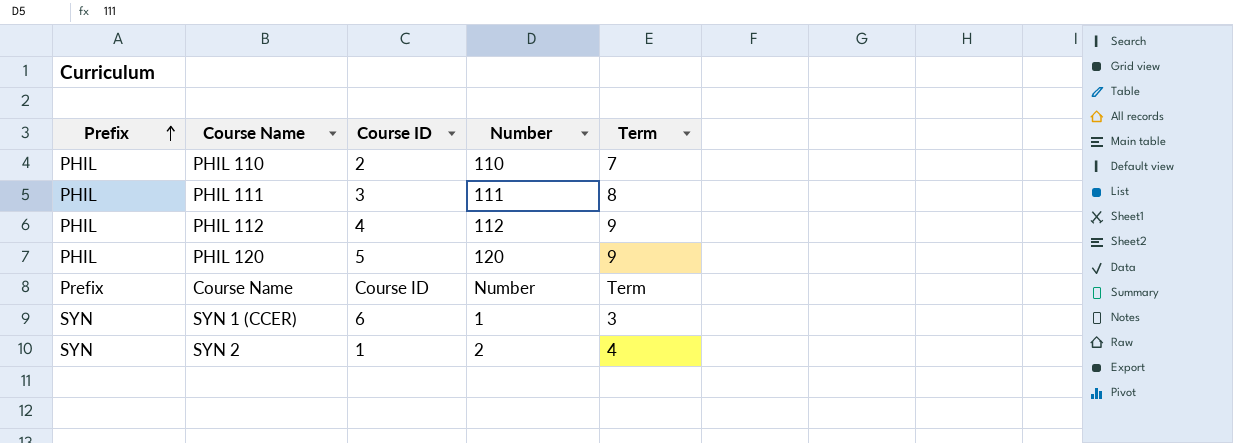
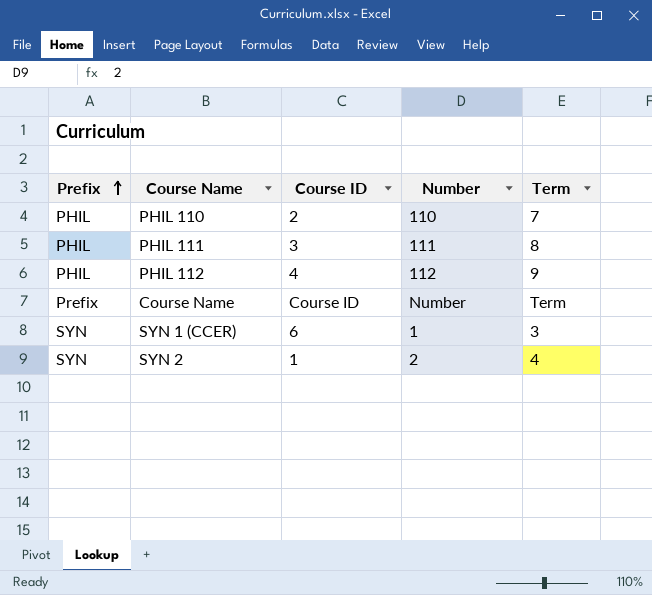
row PHIL 120: PHIL | 5 | 120 | 9 -> none

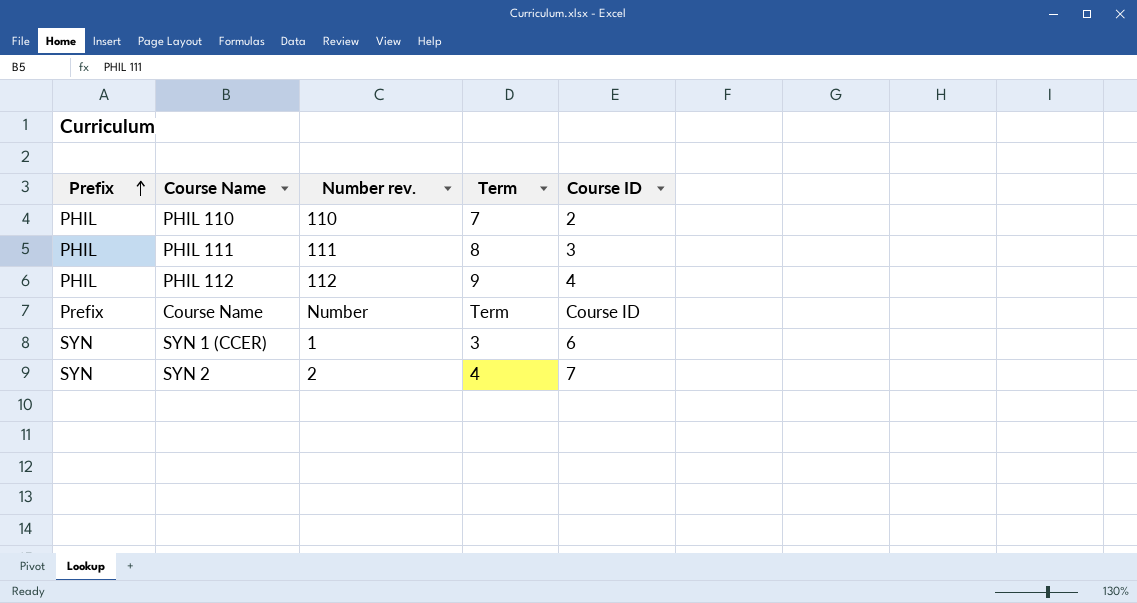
column name: Number -> Number rev.
column Course ID | position: 3 -> 5
SYN 2 | Course ID: 1 -> 7

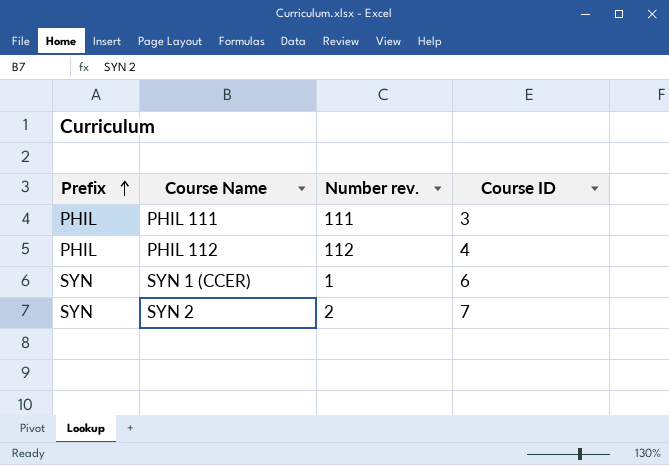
column Term | position: 4 -> none
row PHIL 110: PHIL | 110 | 7 | 2 -> none
row Course Name: Prefix | Number | Term | Course ID -> none

